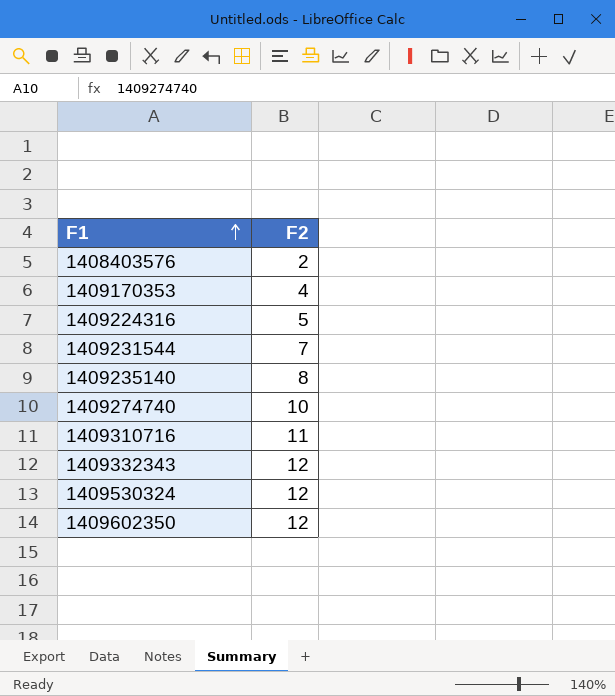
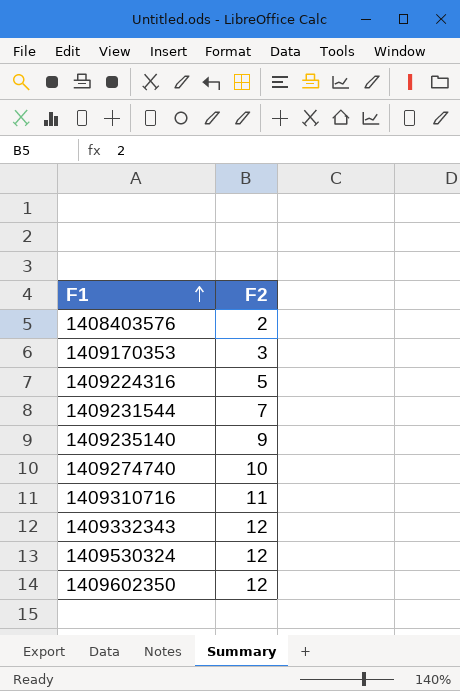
1409170353 | F2: 4 -> 3
1409235140 | F2: 8 -> 9

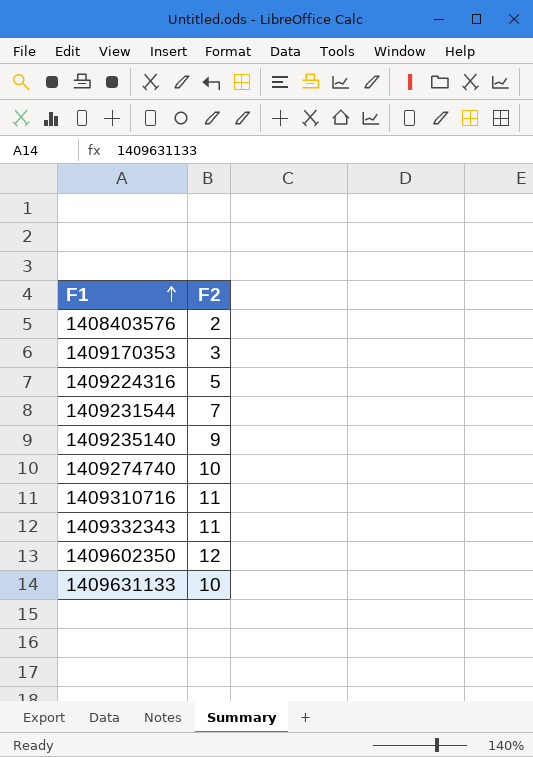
row 1409530324: 12 -> none
1409332343 | F2: 12 -> 11
row 1409631133: none -> 10

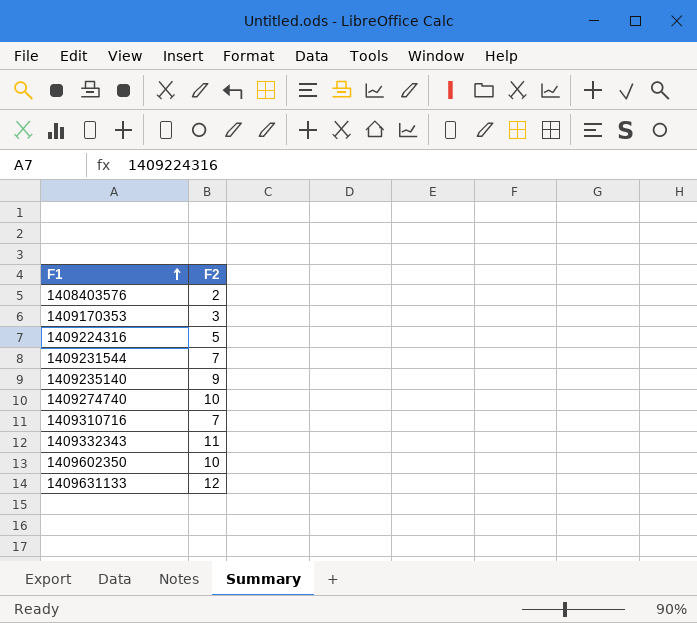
1409310716 | F2: 11 -> 7
1409602350 | F2: 12 -> 10
1409631133 | F2: 10 -> 12

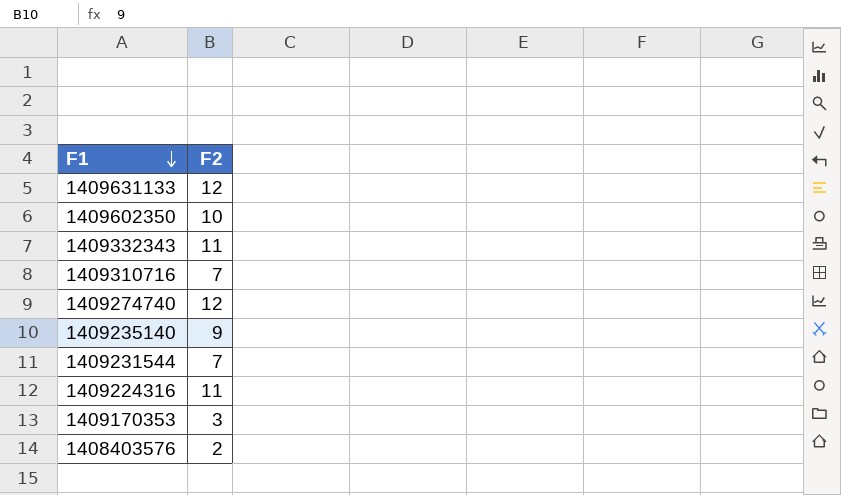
row order: F1 ascending -> F1 descending
1409274740 | F2: 10 -> 12
1409224316 | F2: 5 -> 11

